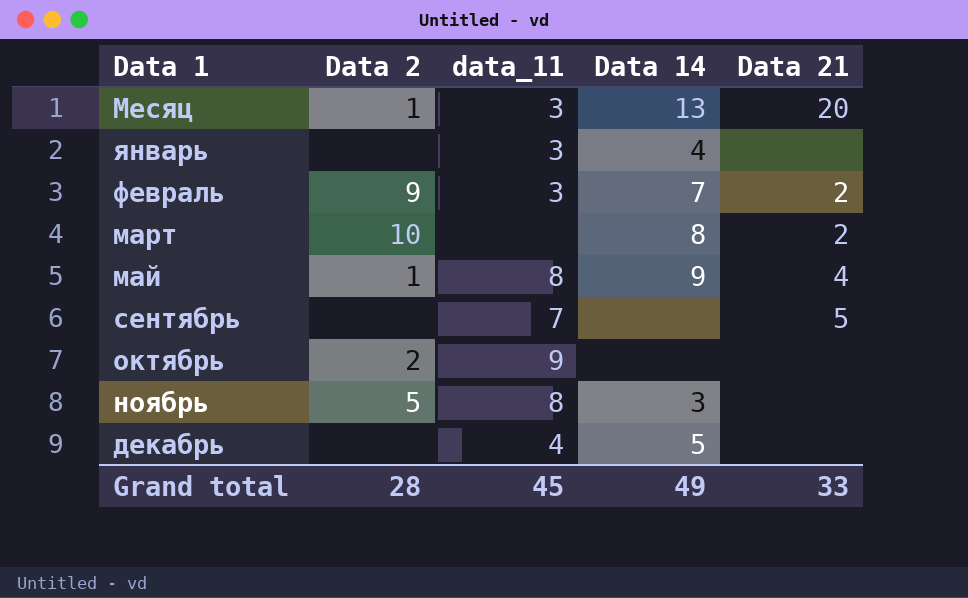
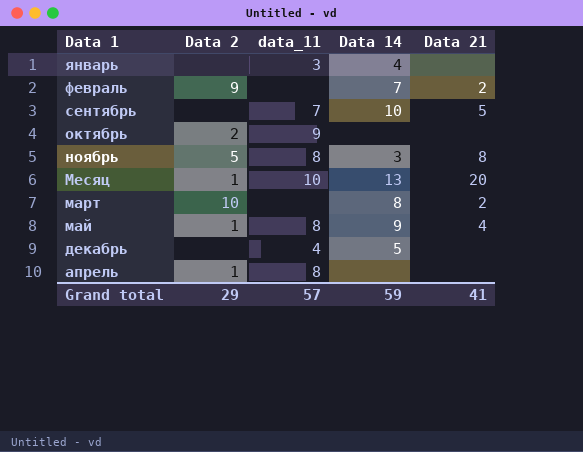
row order: none -> Data 1 descending
февраль | data_11: 3 -> none
сентябрь | Data 14: none -> 10
ноябрь | Data 21: none -> 8
Месяц | data_11: 3 -> 10
row апрель: none -> 1 | 8 | none | none
Grand total | Data 2: 28 -> 29
Grand total | data_11: 45 -> 57
Grand total | Data 14: 49 -> 59
Grand total | Data 21: 33 -> 41

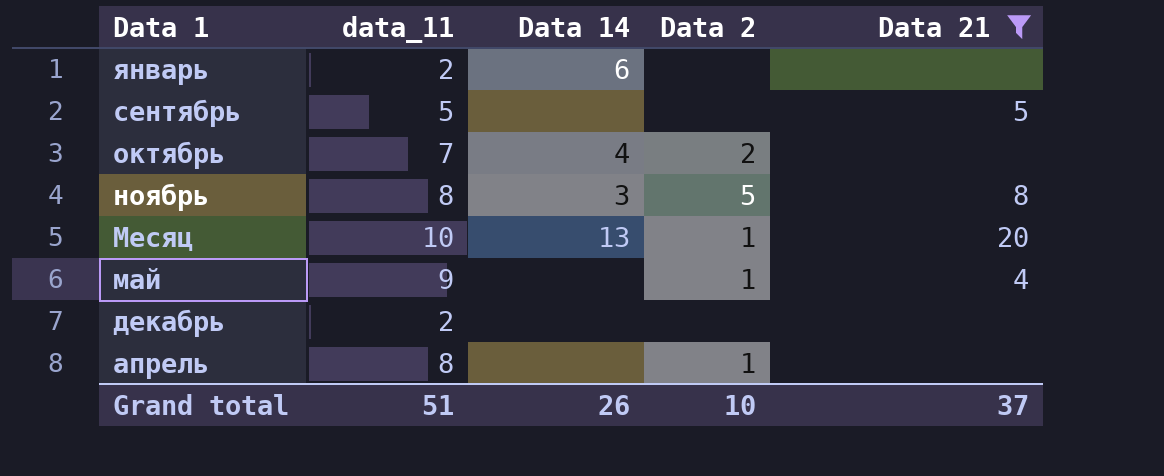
filter: none -> Data 21 != 2
column Data 2 | position: 2 -> 4
январь | data_11: 3 -> 2
январь | Data 14: 4 -> 6
сентябрь | data_11: 7 -> 5
сентябрь | Data 14: 10 -> none
октябрь | data_11: 9 -> 7
октябрь | Data 14: none -> 4
май | data_11: 8 -> 9
май | Data 14: 9 -> none
декабрь | data_11: 4 -> 2
декабрь | Data 14: 5 -> none
Grand total | data_11: 57 -> 51
Grand total | Data 14: 59 -> 26
Grand total | Data 2: 29 -> 10
Grand total | Data 21: 41 -> 37

